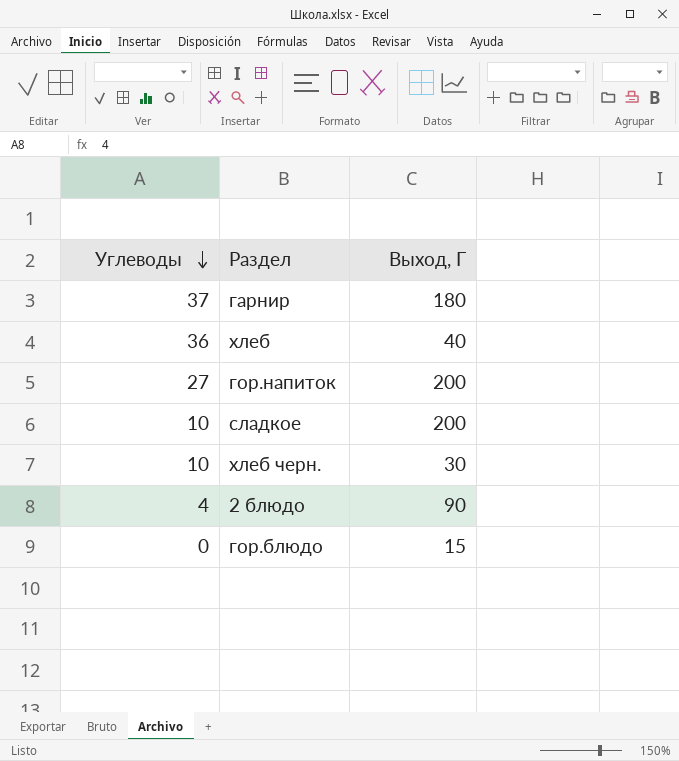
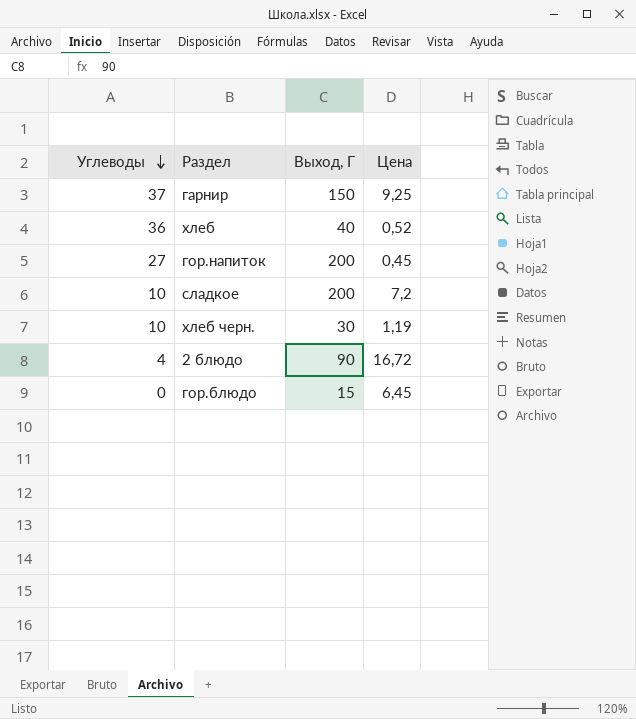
column Цена | position: none -> 4
гарнир | Выход, Г: 180 -> 150

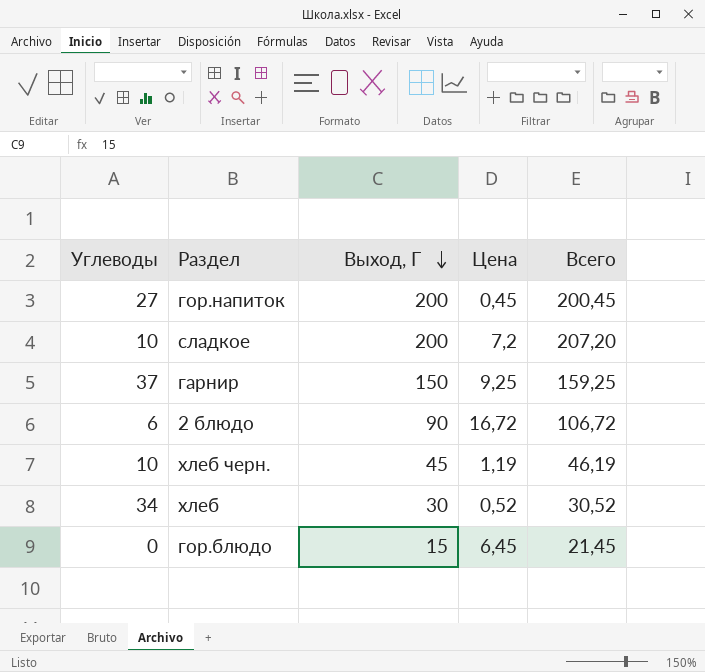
row order: Углеводы descending -> Выход, Г descending
column Всего | formula: none -> [Выход, Г] + [Цена]
2 блюдо | Углеводы: 4 -> 6
хлеб черн. | Выход, Г: 30 -> 45
хлеб | Углеводы: 36 -> 34
хлеб | Выход, Г: 40 -> 30

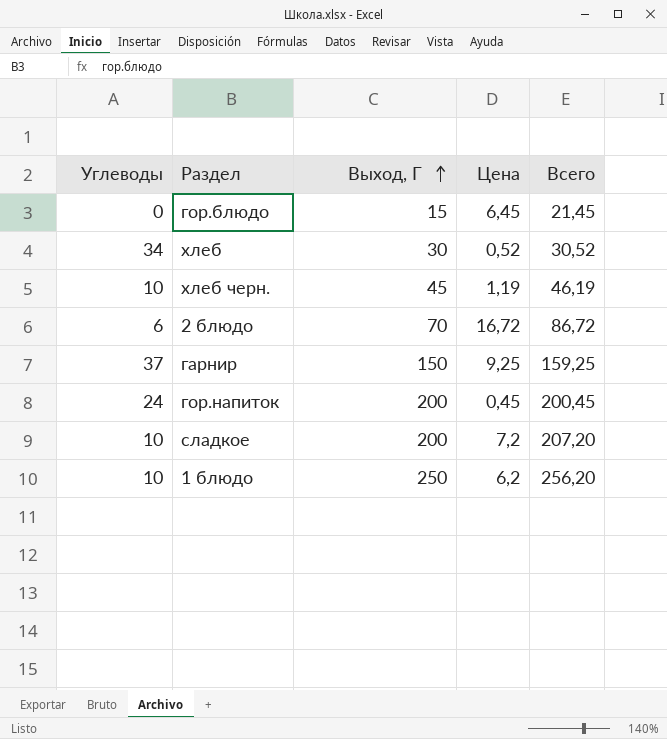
row order: Выход, Г descending -> Выход, Г ascending
2 блюдо | Выход, Г: 90 -> 70
2 блюдо | Всего: 106,72 -> 86,72
гор.напиток | Углеводы: 27 -> 24
row 1 блюдо: none -> 10 | 250 | 6,2 | 256,20

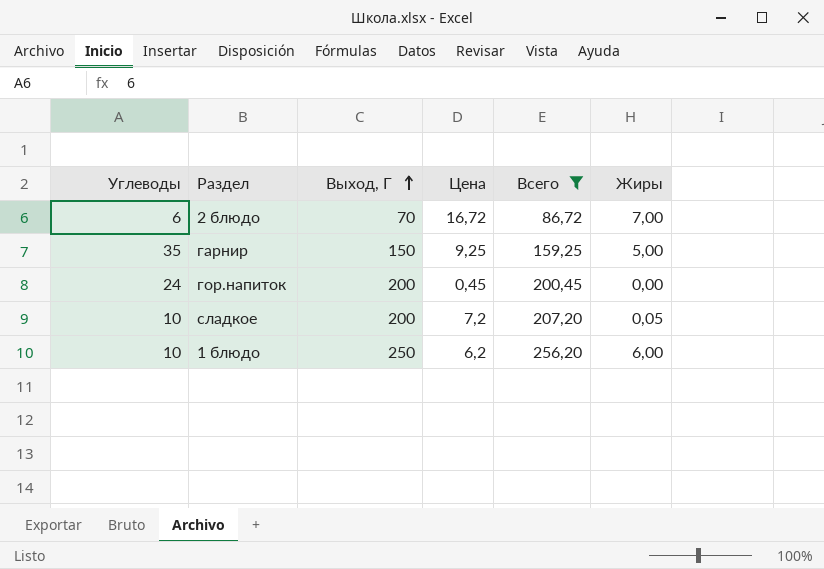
filter: none -> Всего >= 86,72
column Жиры | position: none -> 6
гарнир | Углеводы: 37 -> 35

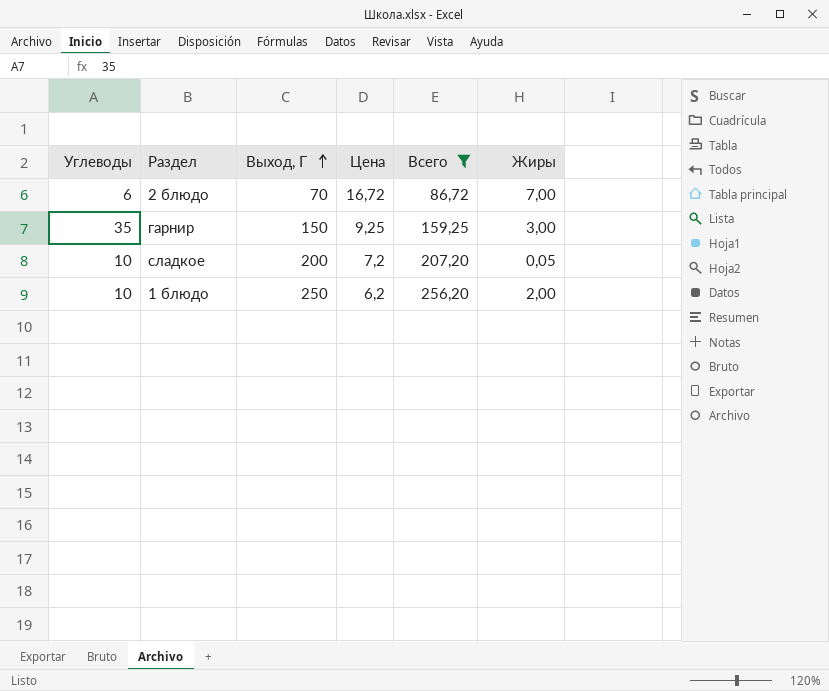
row гор.напиток: 24 | 200 | 0,45 | 200,45 | 0,00 -> none
гарнир | Жиры: 5,00 -> 3,00
1 блюдо | Жиры: 6,00 -> 2,00

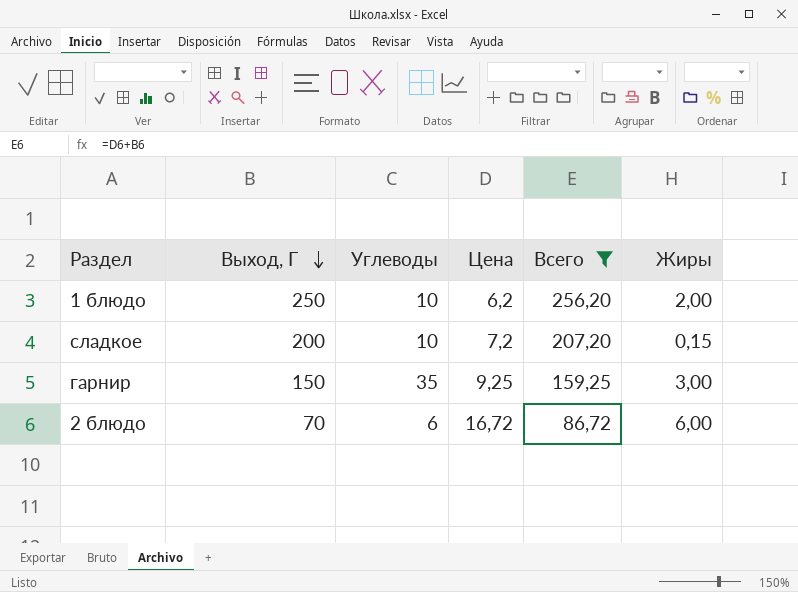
row order: Выход, Г ascending -> Выход, Г descending
column Углеводы | position: 1 -> 3
сладкое | Жиры: 0,05 -> 0,15
2 блюдо | Жиры: 7,00 -> 6,00

